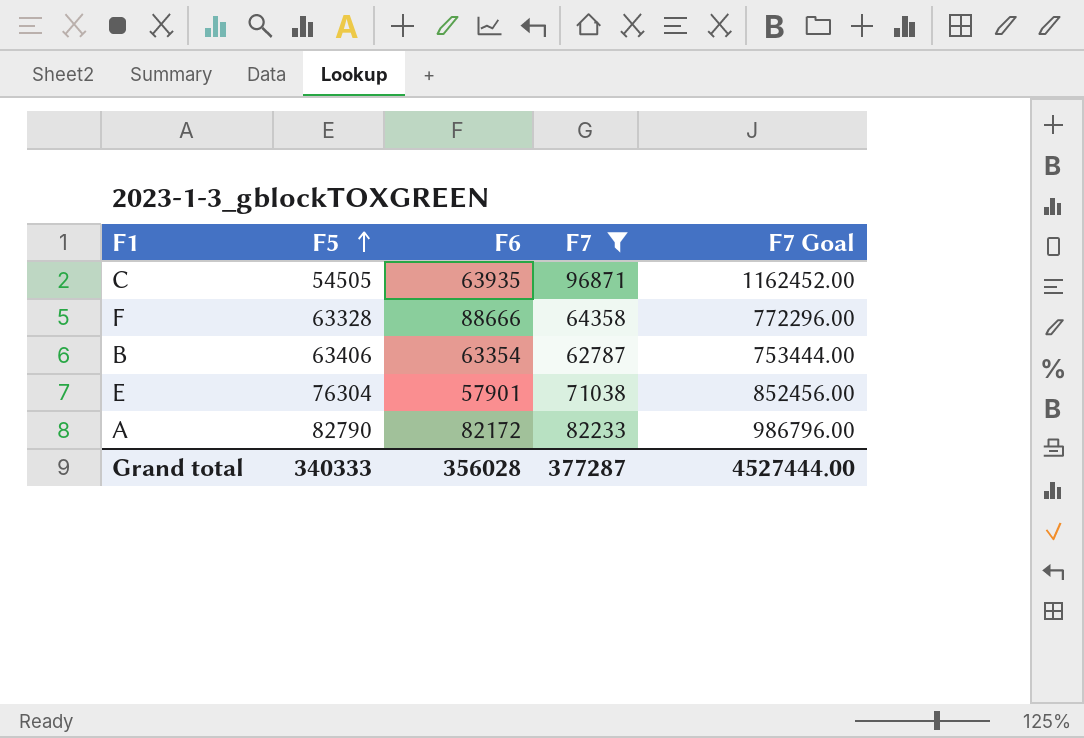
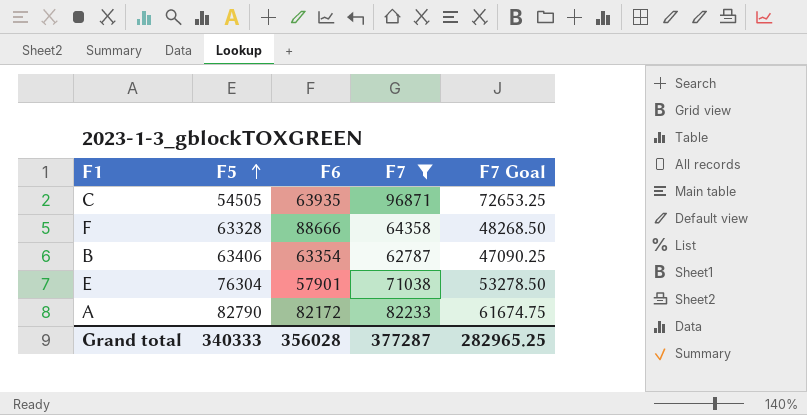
column F7 Goal | formula: [F7] * 12 -> [F7] * 0.75
Grand total | F7 Goal: 4527444.00 -> 282965.25

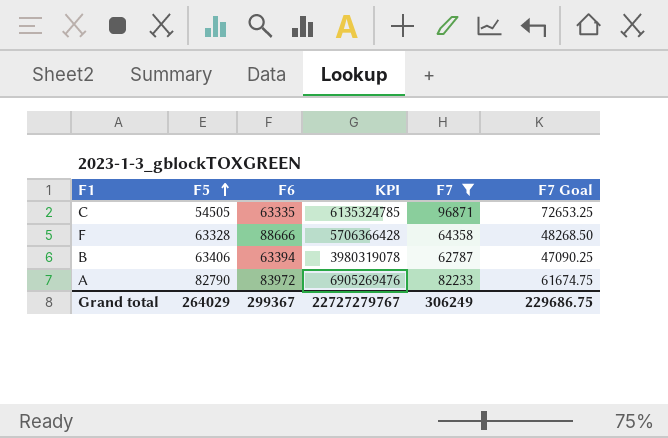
column KPI | formula: none -> [F6] * [F7]
row E: 76304 | 57901 | 71038 | 53278.50 -> none
C | F6: 63935 -> 63335
B | F6: 63354 -> 63394
A | F6: 82172 -> 83972
Grand total | F5: 340333 -> 264029
Grand total | F6: 356028 -> 299367
Grand total | F7: 377287 -> 306249
Grand total | F7 Goal: 282965.25 -> 229686.75

